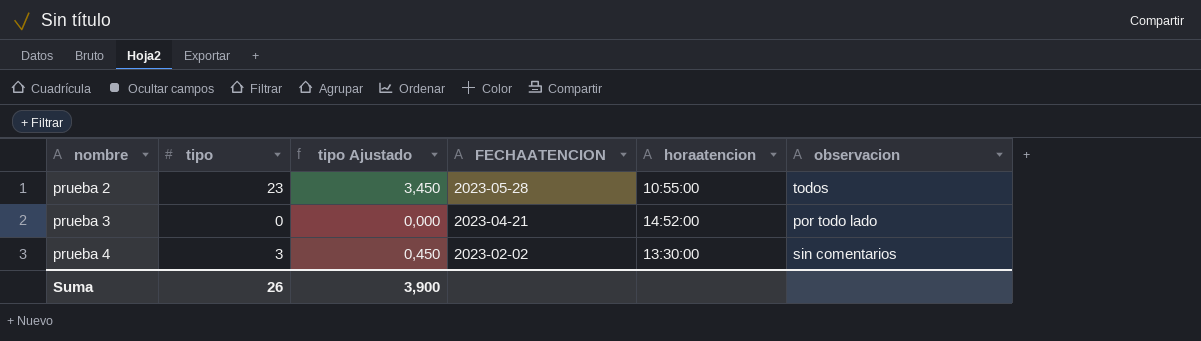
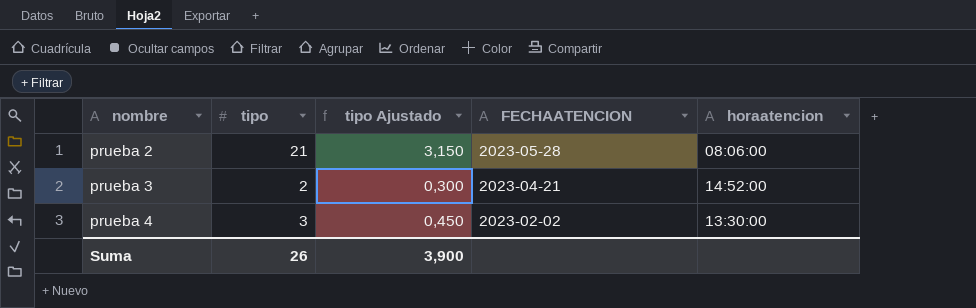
column observacion | position: 6 -> none
prueba 2 | tipo: 23 -> 21
prueba 2 | tipo Ajustado: 3,450 -> 3,150
prueba 2 | horaatencion: 10:55:00 -> 08:06:00
prueba 3 | tipo: 0 -> 2
prueba 3 | tipo Ajustado: 0,000 -> 0,300

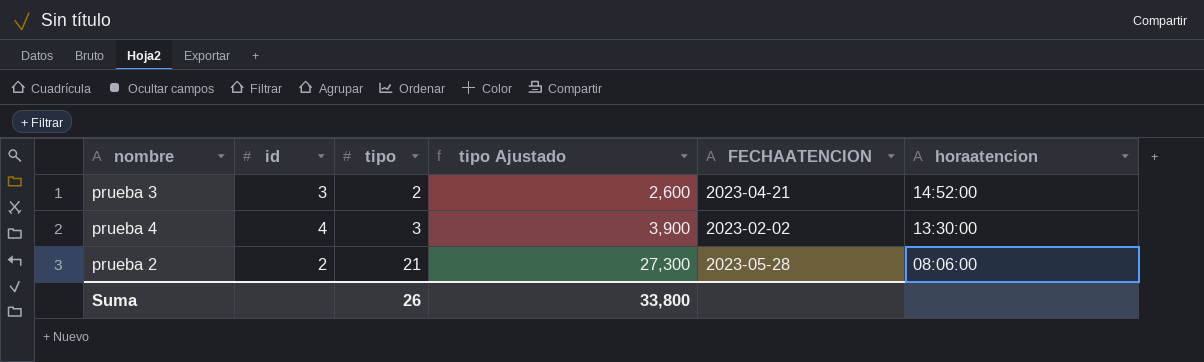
row order: nombre ascending -> tipo ascending
column id | position: none -> 2
column tipo Ajustado | formula: [tipo] * 0,15 -> [tipo] * 1,3
Suma | tipo Ajustado: 3,900 -> 33,800

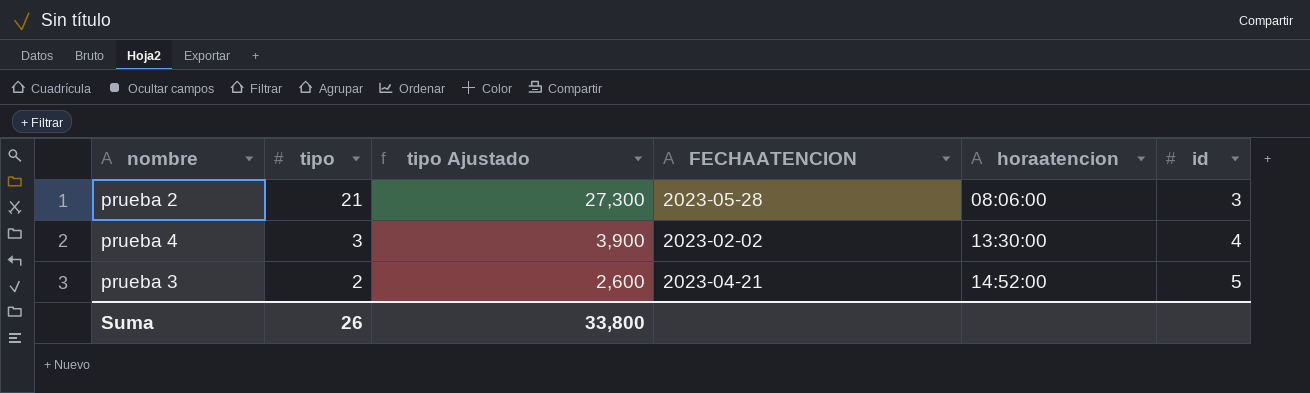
row order: tipo ascending -> tipo descending
column id | position: 2 -> 6
prueba 2 | id: 2 -> 3
prueba 3 | id: 3 -> 5

